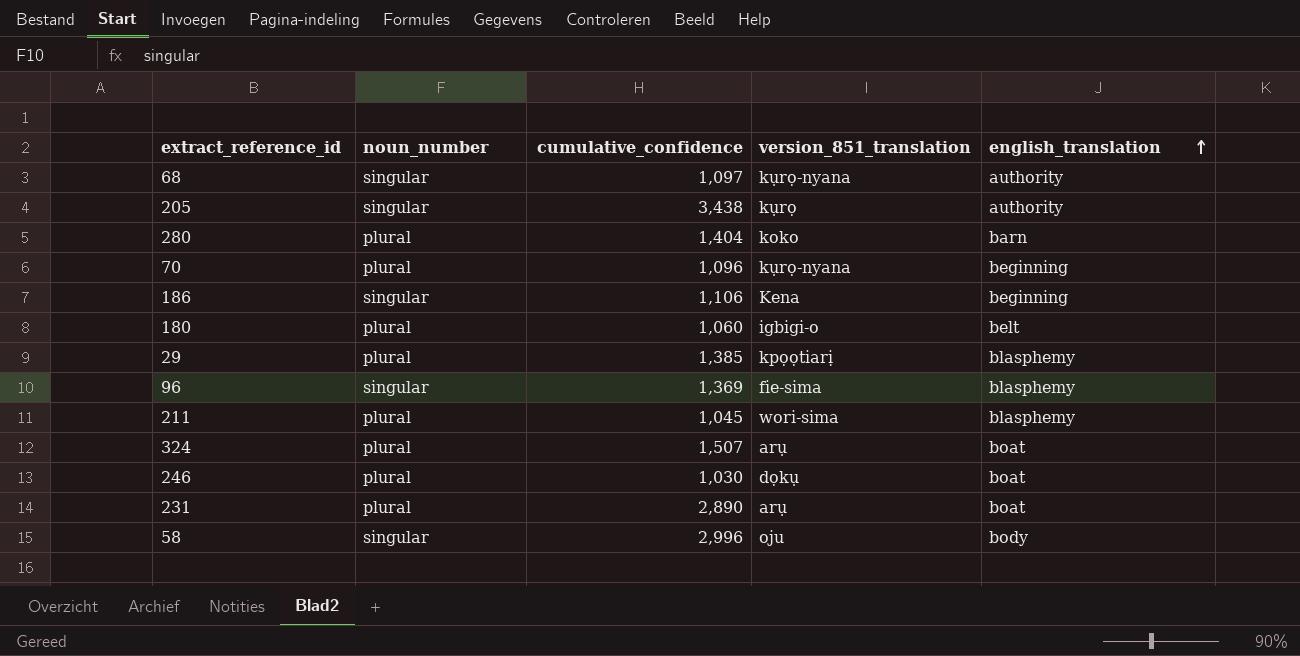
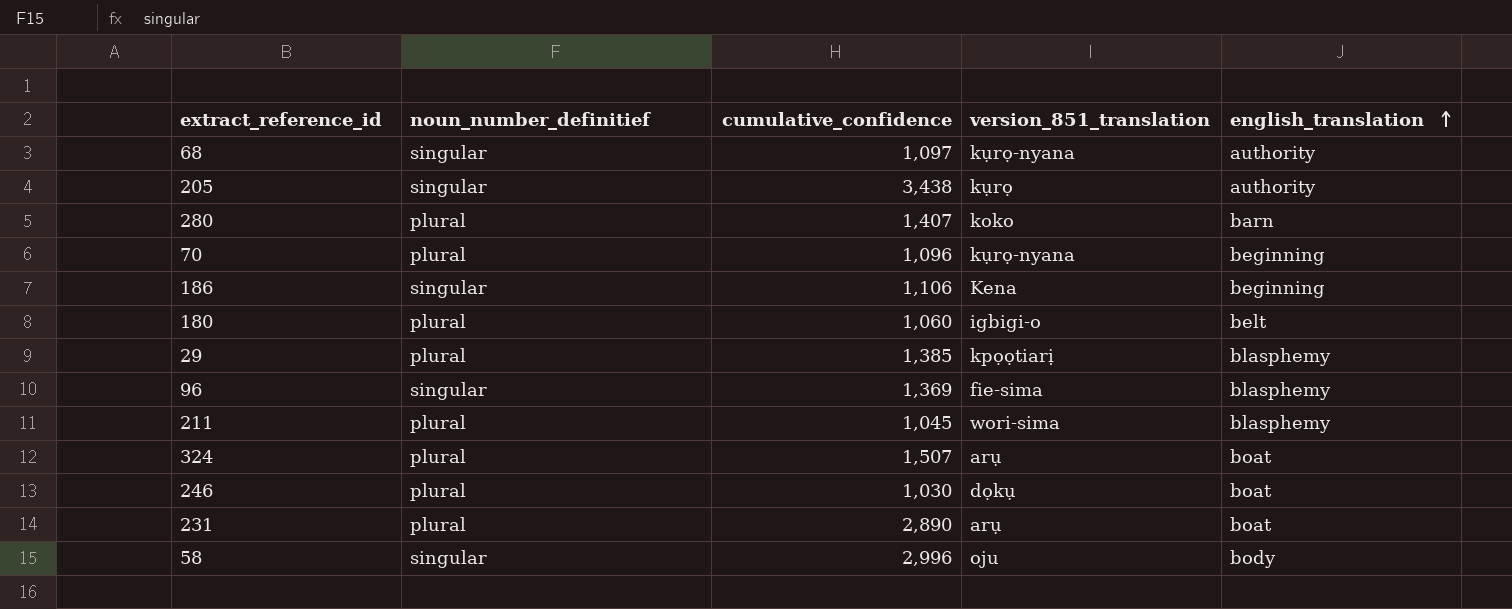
column name: noun_number -> noun_number_definitief
280 | cumulative_confidence: 1,404 -> 1,407

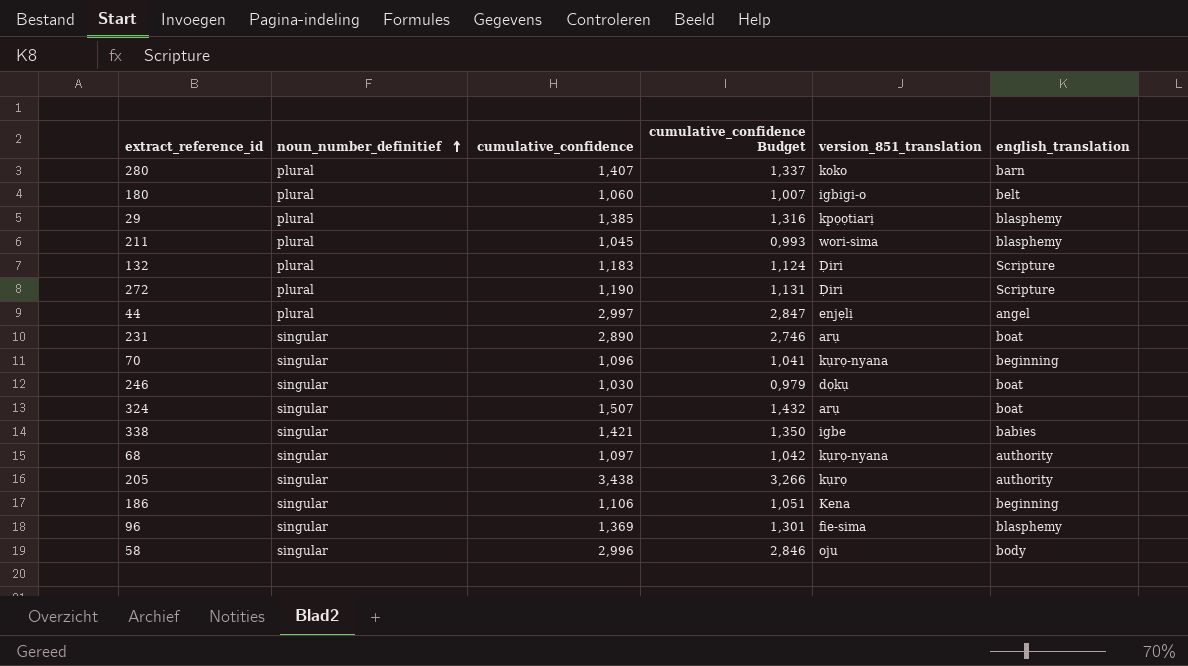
row order: english_translation ascending -> noun_number_definitief ascending
column cumulative_confidence Budget | formula: none -> [cumulative_confidence] * 0,95
row 132: none -> plural | 1,183 | 1,124 | Ḍiri | Scripture
row 272: none -> plural | 1,190 | 1,131 | Ḍiri | Scripture
row 44: none -> plural | 2,997 | 2,847 | enjẹlị | angel
231 | noun_number_definitief: plural -> singular
70 | noun_number_definitief: plural -> singular
246 | noun_number_definitief: plural -> singular
324 | noun_number_definitief: plural -> singular
row 338: none -> singular | 1,421 | 1,350 | igbe | babies

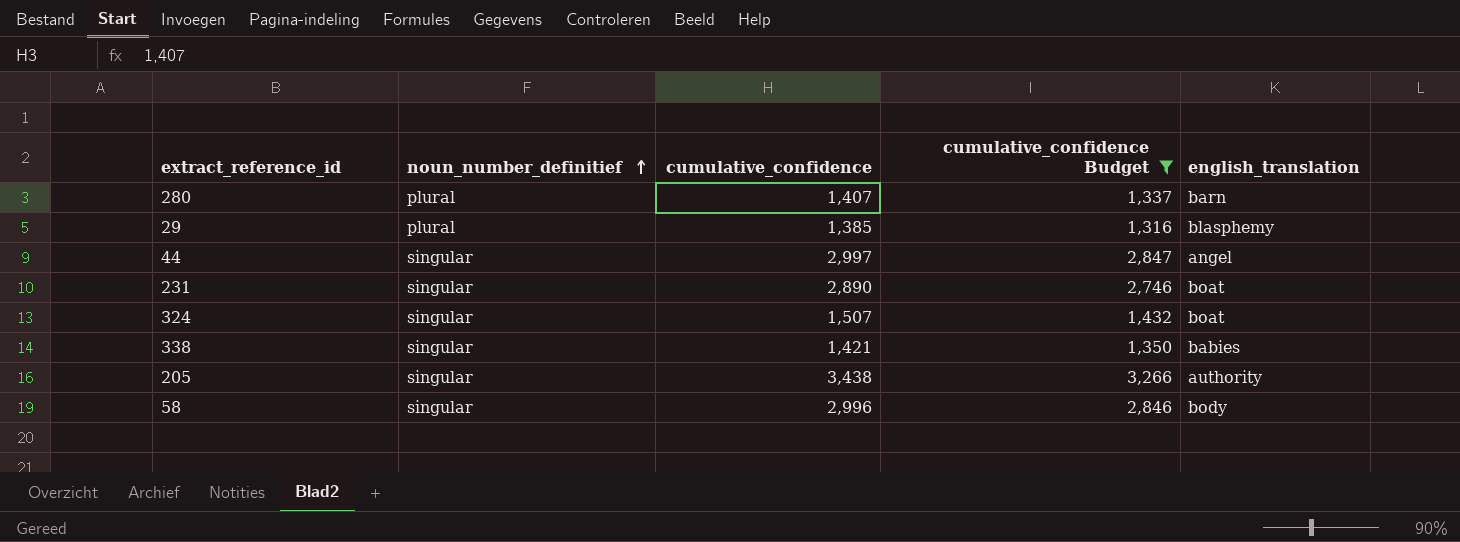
filter: none -> cumulative_confidence Budget >= 1,316
column version_851_translation | position: 5 -> none
44 | noun_number_definitief: plural -> singular

